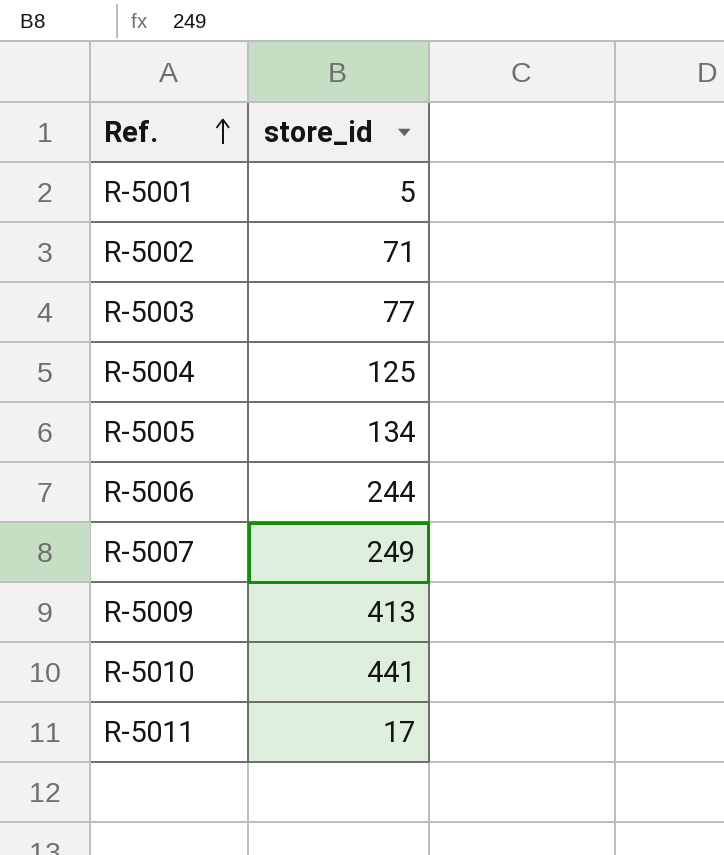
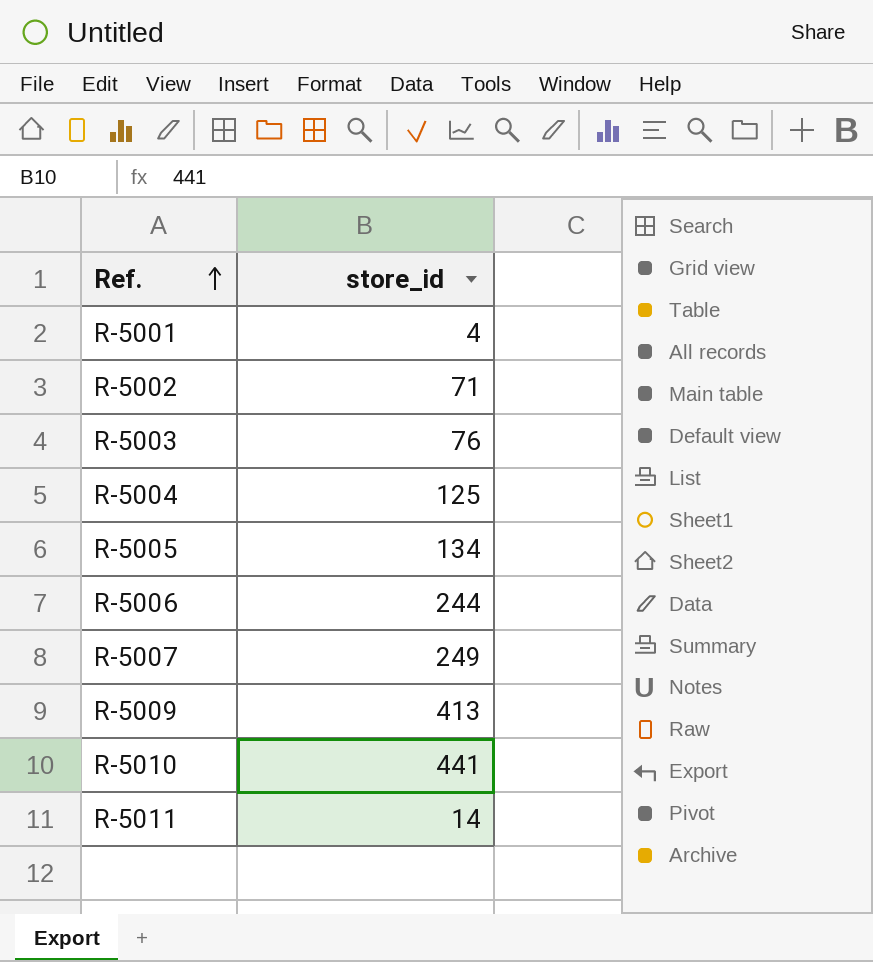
R-5001 | store_id: 5 -> 4
R-5003 | store_id: 77 -> 76
R-5011 | store_id: 17 -> 14

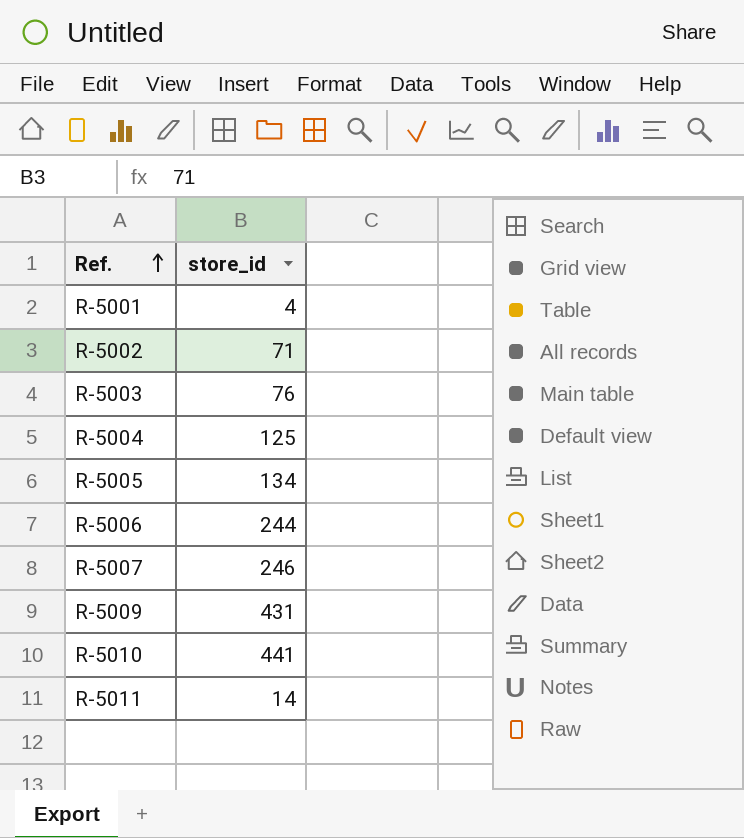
R-5007 | store_id: 249 -> 246
R-5009 | store_id: 413 -> 431

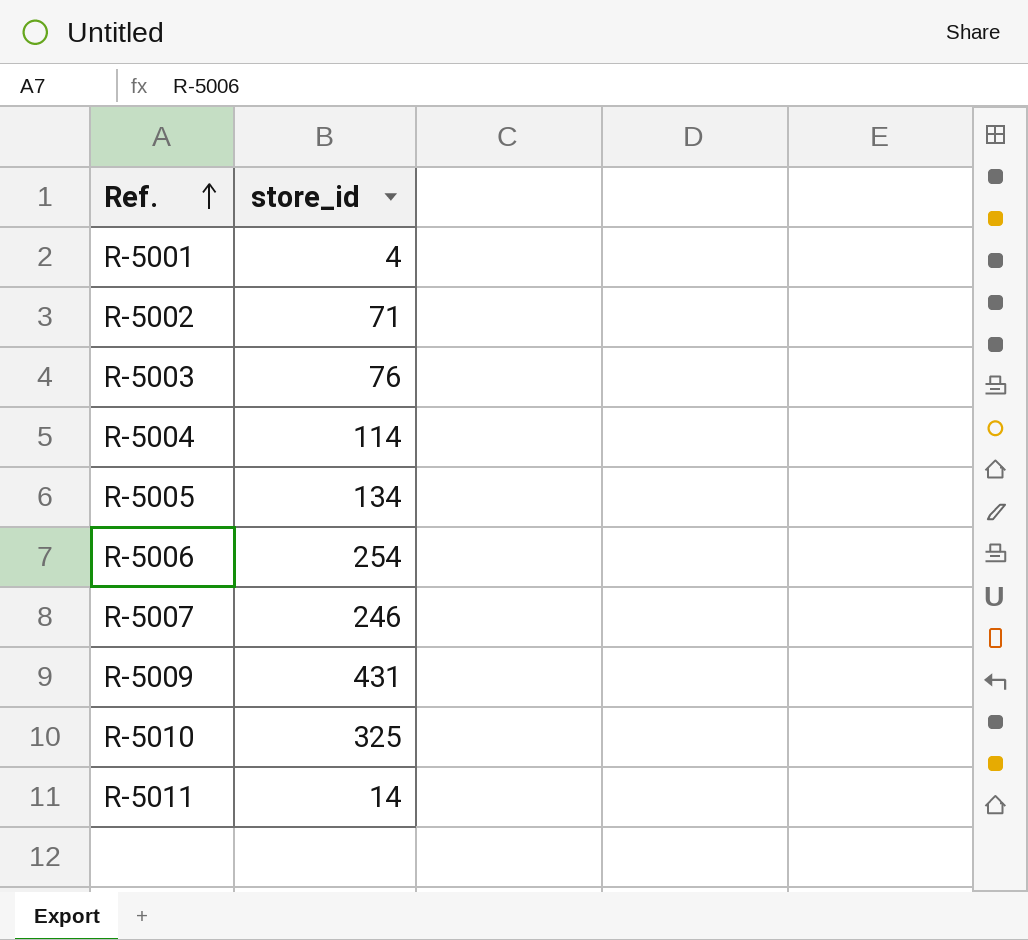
R-5004 | store_id: 125 -> 114
R-5006 | store_id: 244 -> 254
R-5010 | store_id: 441 -> 325

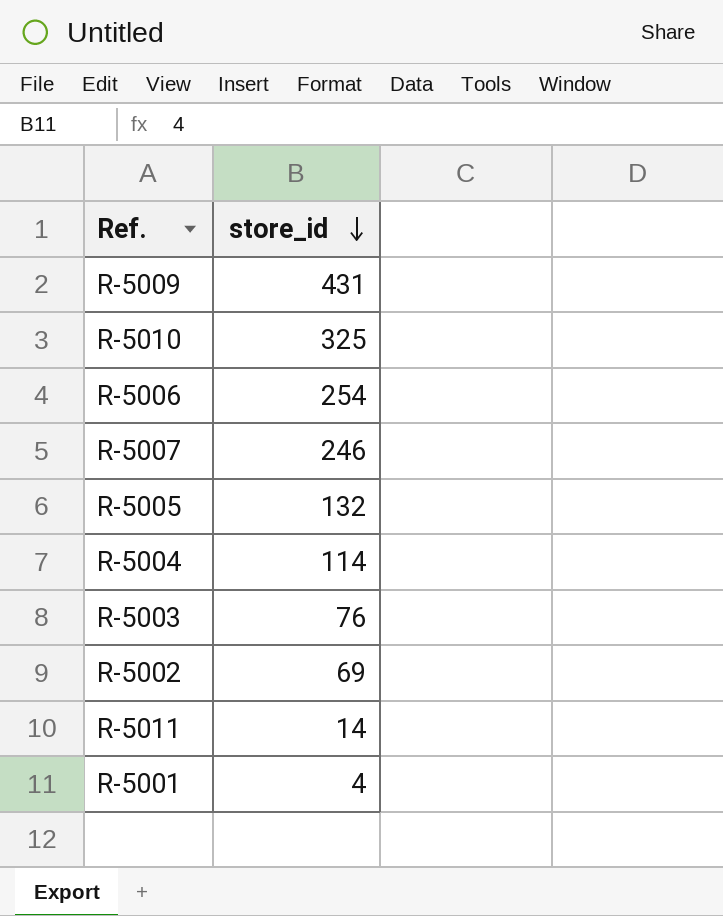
row order: Ref. ascending -> store_id descending
R-5005 | store_id: 134 -> 132
R-5002 | store_id: 71 -> 69

